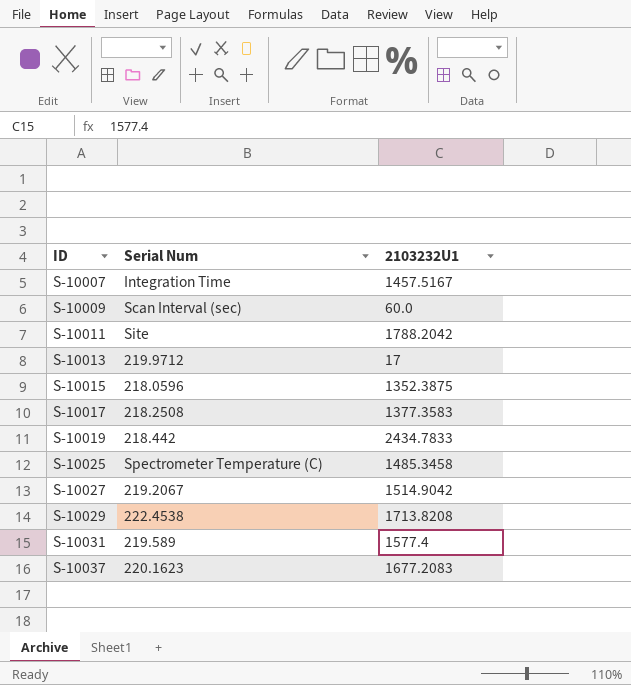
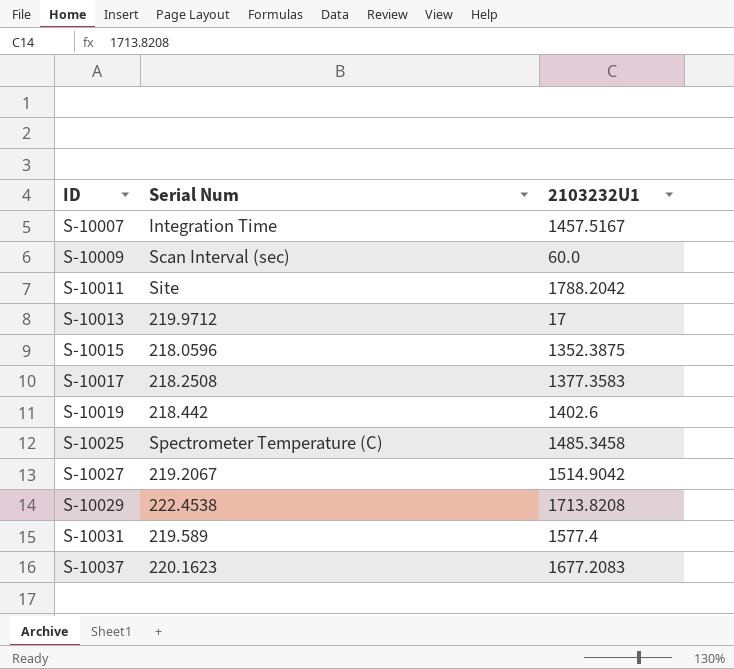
S-10019 | 2103232U1: 2434.7833 -> 1402.6

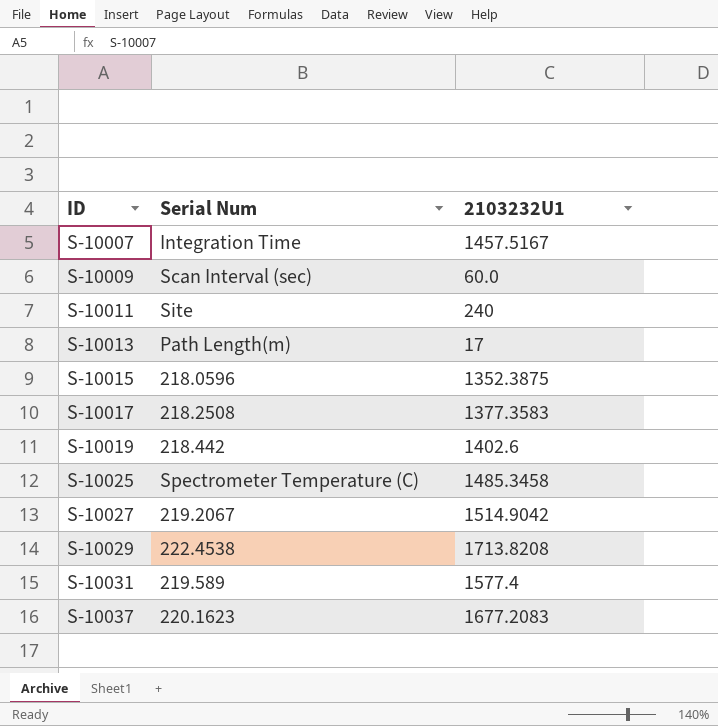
S-10011 | 2103232U1: 1788.2042 -> 240
S-10013 | Serial Num: 219.9712 -> Path Length(m)

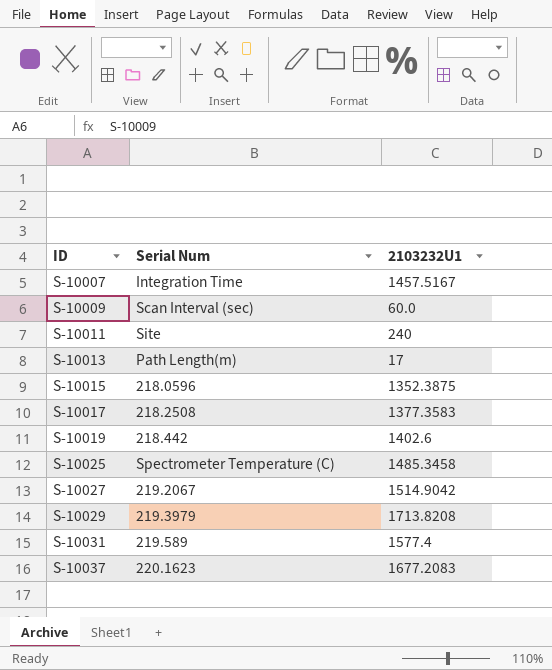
S-10029 | Serial Num: 222.4538 -> 219.3979

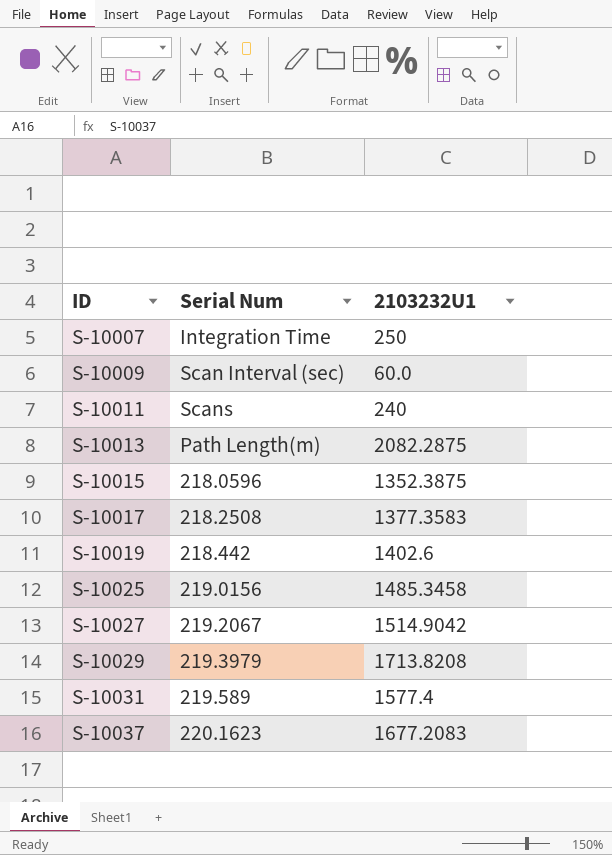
S-10007 | 2103232U1: 1457.5167 -> 250
S-10011 | Serial Num: Site -> Scans
S-10013 | 2103232U1: 17 -> 2082.2875
S-10025 | Serial Num: Spectrometer Temperature (C) -> 219.0156

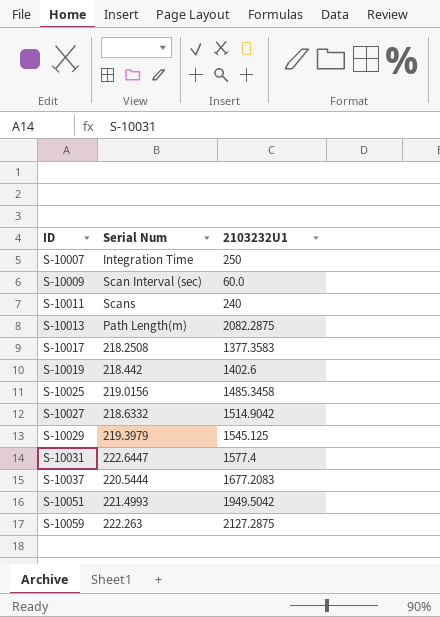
row S-10015: 218.0596 | 1352.3875 -> none
S-10027 | Serial Num: 219.2067 -> 218.6332
S-10029 | 2103232U1: 1713.8208 -> 1545.125
S-10031 | Serial Num: 219.589 -> 222.6447
S-10037 | Serial Num: 220.1623 -> 220.5444
row S-10051: none -> 221.4993 | 1949.5042
row S-10059: none -> 222.263 | 2127.2875

